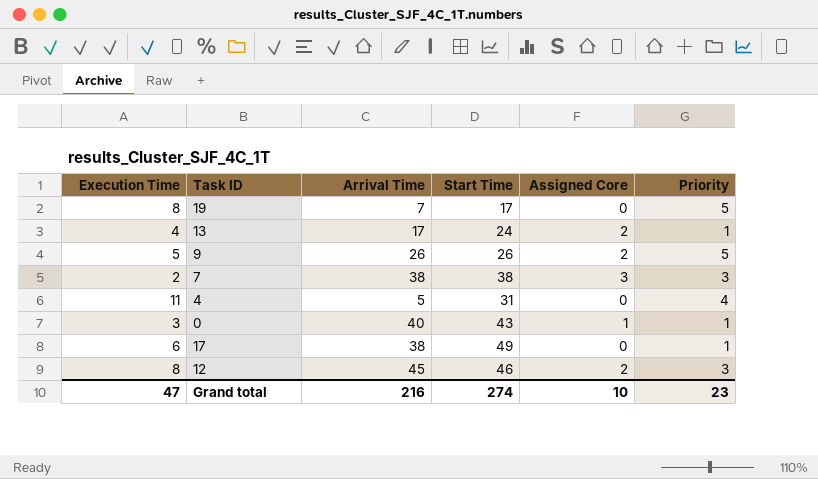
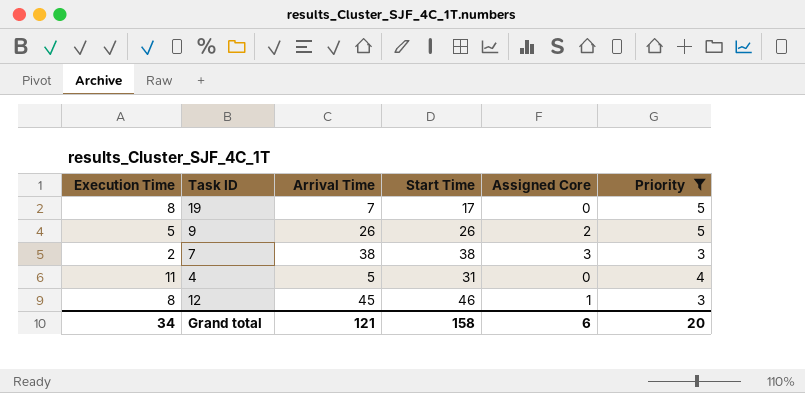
filter: none -> Priority != 1
12 | Assigned Core: 2 -> 1
Grand total | Execution Time: 47 -> 34
Grand total | Arrival Time: 216 -> 121
Grand total | Start Time: 274 -> 158
Grand total | Assigned Core: 10 -> 6
Grand total | Priority: 23 -> 20

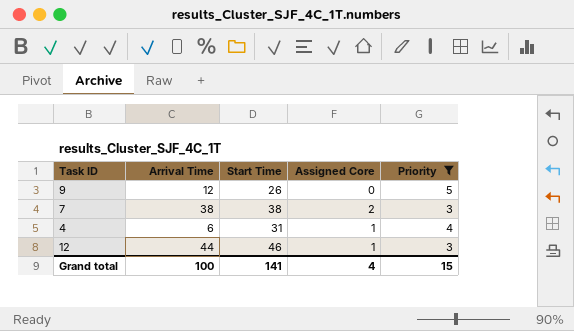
column Execution Time | position: 1 -> none
row 19: 8 | 7 | 17 | 0 | 5 -> none
9 | Arrival Time: 26 -> 12
9 | Assigned Core: 2 -> 0
7 | Assigned Core: 3 -> 2
4 | Arrival Time: 5 -> 6
4 | Assigned Core: 0 -> 1
12 | Arrival Time: 45 -> 44
Grand total | Arrival Time: 121 -> 100
Grand total | Start Time: 158 -> 141
Grand total | Assigned Core: 6 -> 4
Grand total | Priority: 20 -> 15

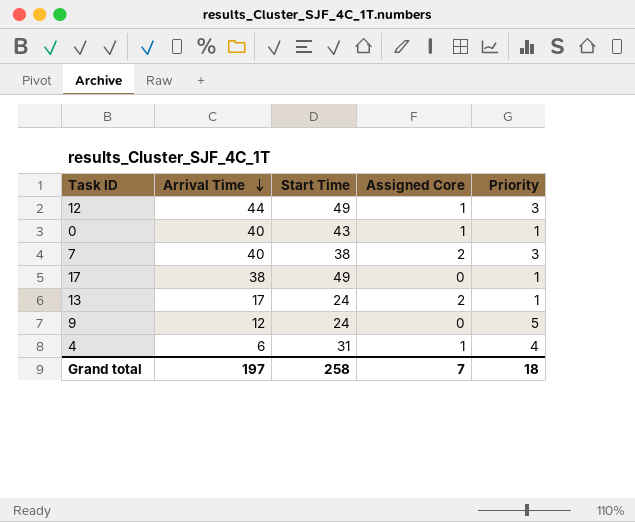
filter: Priority != 1 -> none
row order: none -> Arrival Time descending
12 | Start Time: 46 -> 49
7 | Arrival Time: 38 -> 40
9 | Start Time: 26 -> 24
Grand total | Arrival Time: 100 -> 197
Grand total | Start Time: 141 -> 258
Grand total | Assigned Core: 4 -> 7
Grand total | Priority: 15 -> 18

